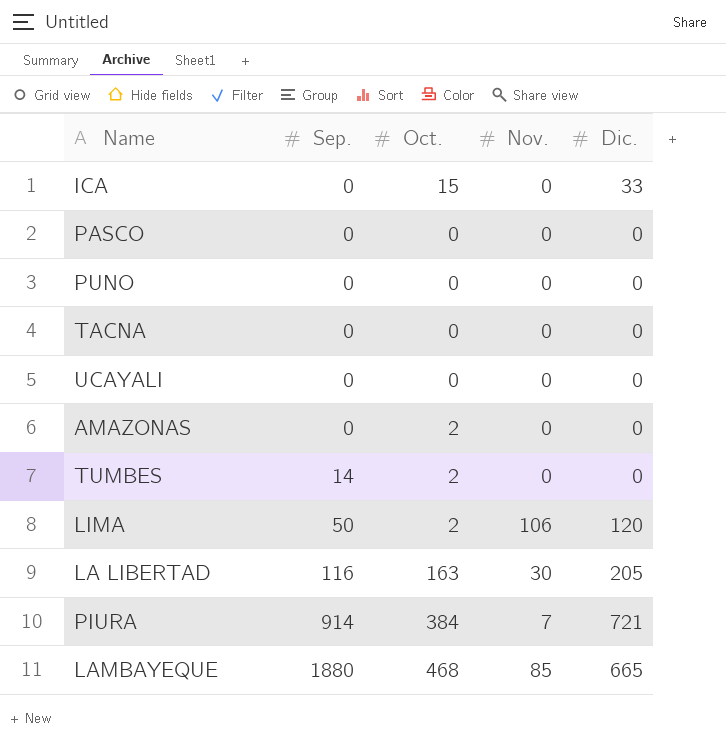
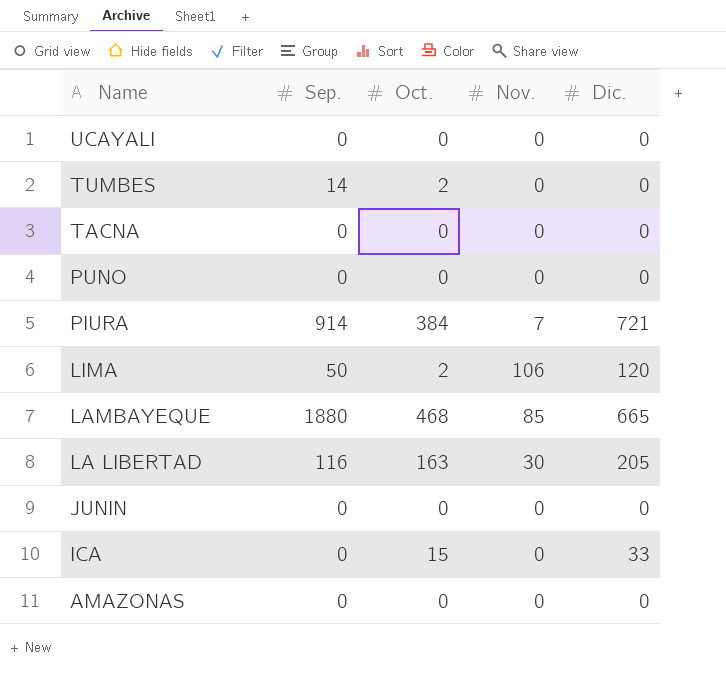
row order: Sep. ascending -> Name descending
row PASCO: 0 | 0 | 0 | 0 -> none
row JUNIN: none -> 0 | 0 | 0 | 0
AMAZONAS | Oct.: 2 -> 0

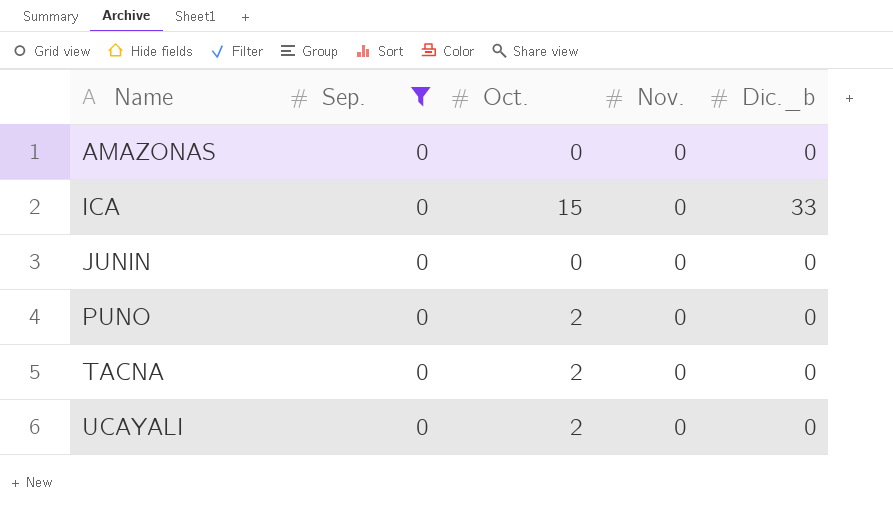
filter: none -> Sep. = 0
row order: Name descending -> Name ascending
column name: Dic. -> Dic._b
PUNO | Oct.: 0 -> 2
TACNA | Oct.: 0 -> 2
UCAYALI | Oct.: 0 -> 2

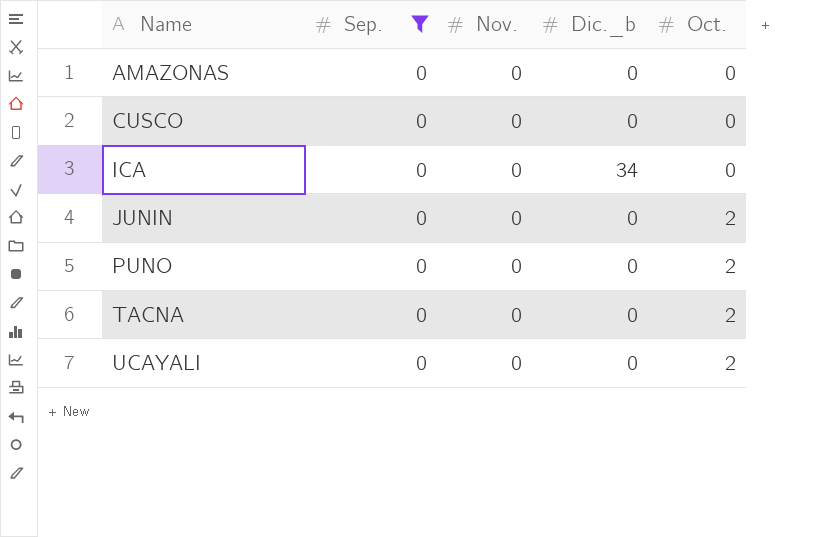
column Oct. | position: 3 -> 5
row CUSCO: none -> 0 | 0 | 0 | 0
ICA | Dic._b: 33 -> 34
ICA | Oct.: 15 -> 0
JUNIN | Oct.: 0 -> 2

